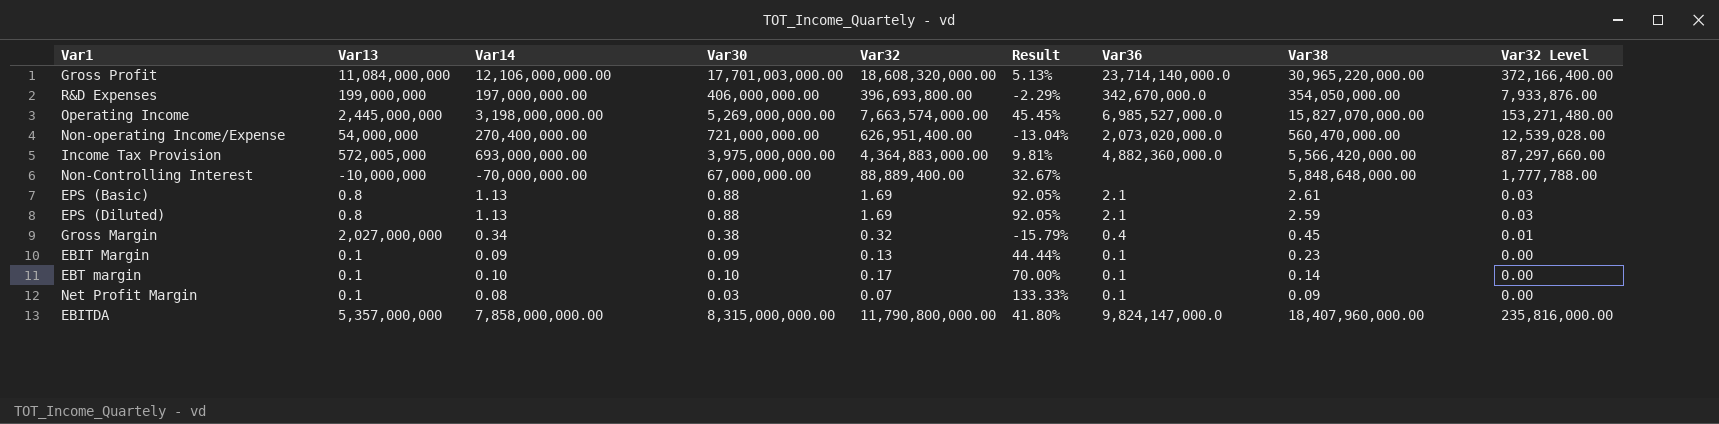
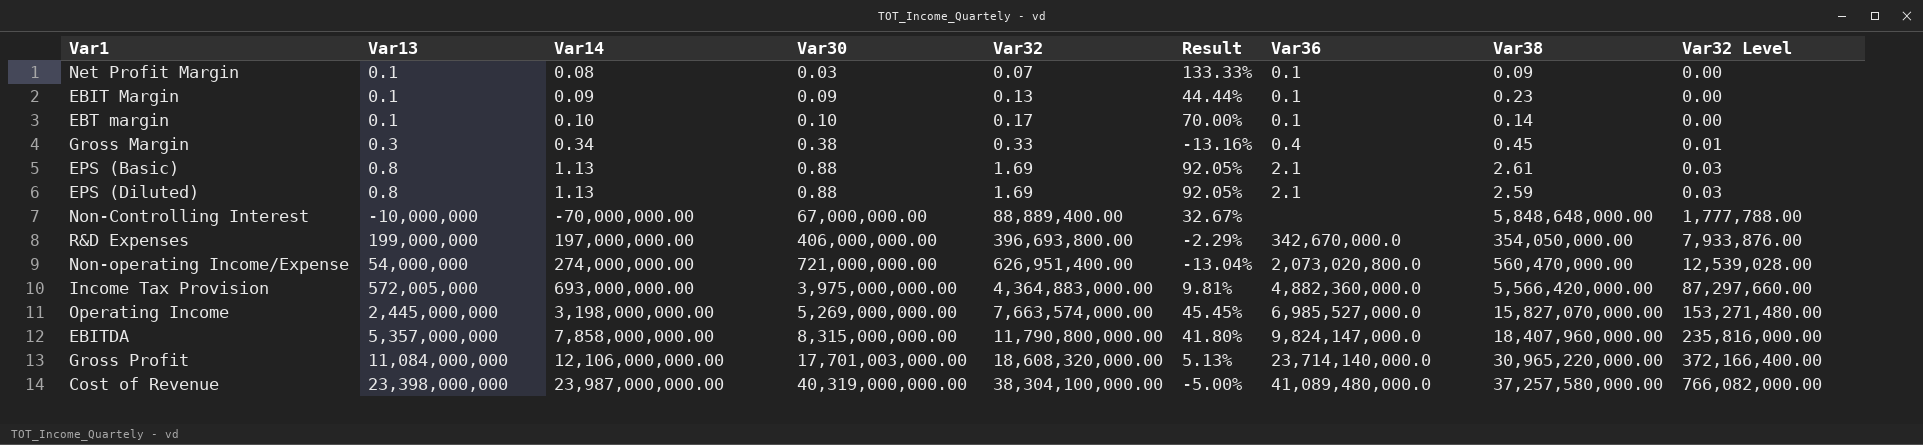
row order: none -> Var30 ascending
Gross Margin | Var13: 2,027,000,000 -> 0.3
Gross Margin | Var32: 0.32 -> 0.33
Gross Margin | Result: -15.79% -> -13.16%
Non-operating Income/Expense | Var14: 270,400,000.00 -> 274,000,000.00
Non-operating Income/Expense | Var36: 2,073,020,000.0 -> 2,073,020,800.0
row Cost of Revenue: none -> 23,398,000,000 | 23,987,000,000.00 | 40,319,000,000.00 | 38,304,100,000.00 | -5.00% | 41,089,480,000.0 | 37,257,580,000.00 | 766,082,000.00

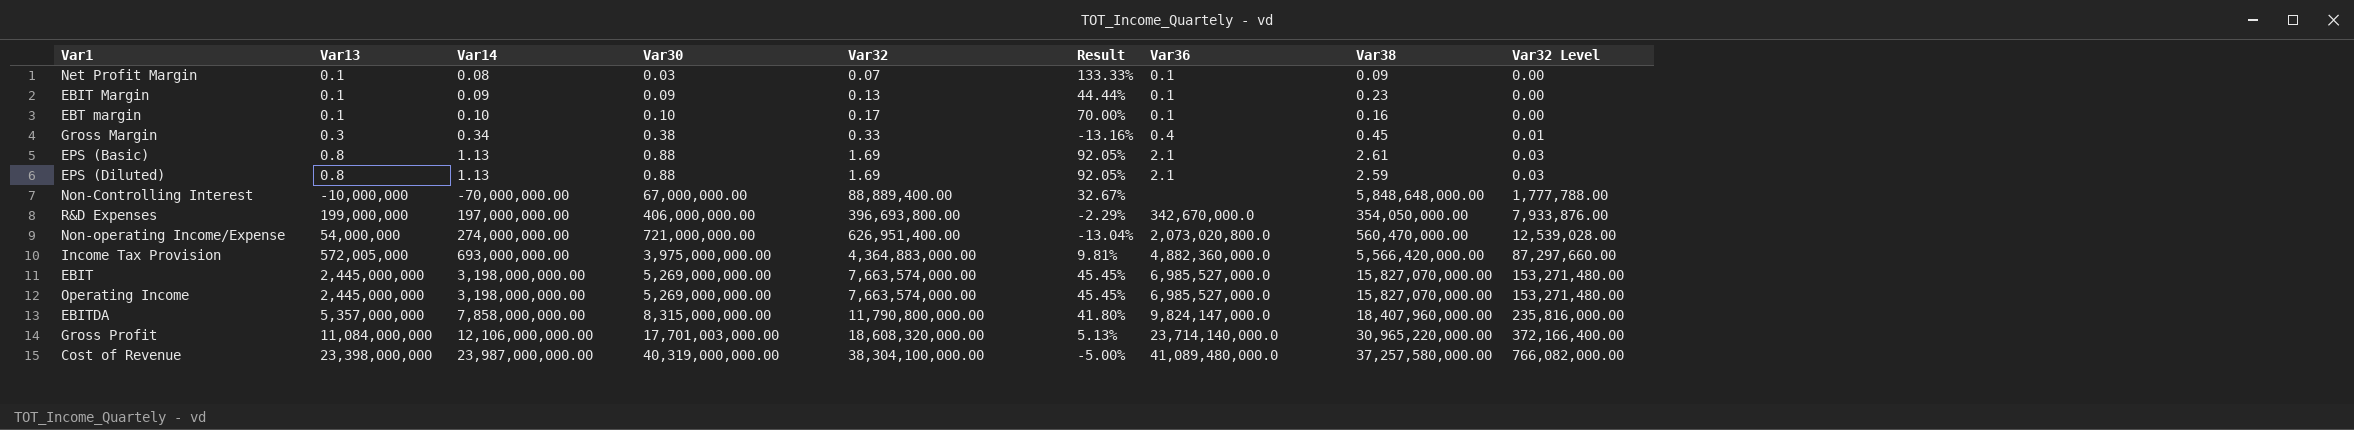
EBT margin | Var38: 0.14 -> 0.16
row EBIT: none -> 2,445,000,000 | 3,198,000,000.00 | 5,269,000,000.00 | 7,663,574,000.00 | 45.45% | 6,985,527,000.0 | 15,827,070,000.00 | 153,271,480.00

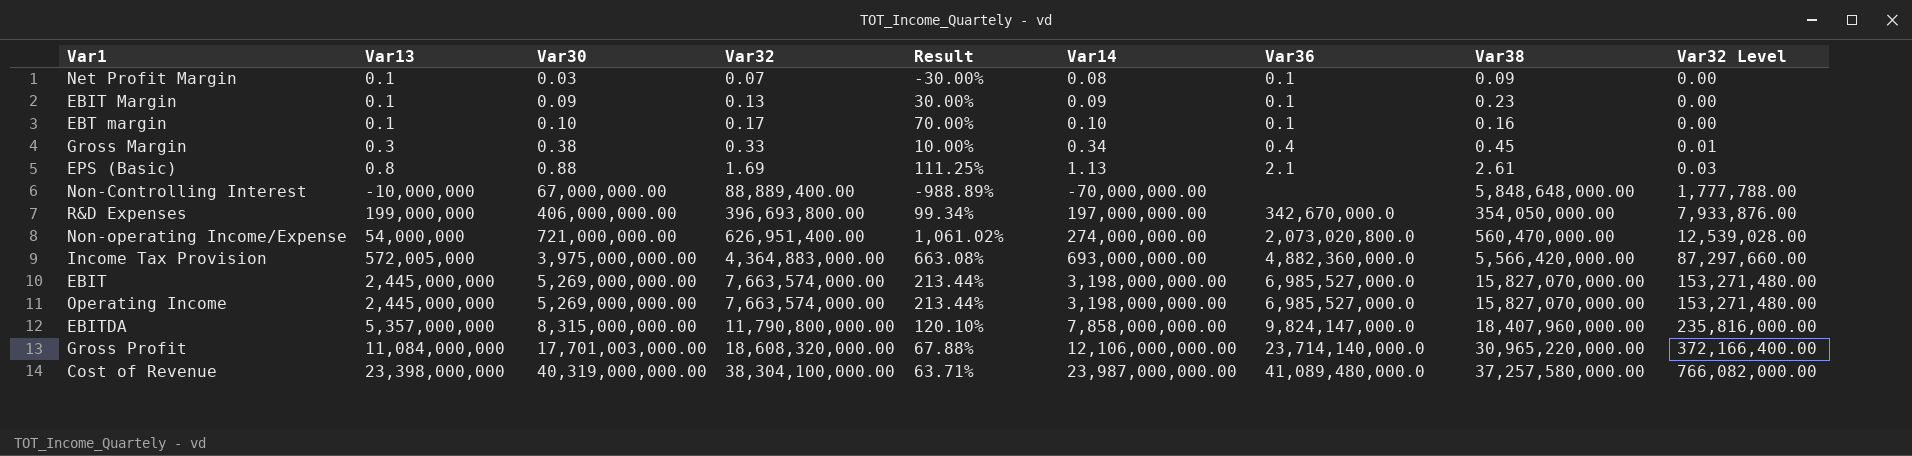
column Result | formula: ([Var32] - [Var30]) / [Var30] -> ([Var32] - [Var13]) / [Var13]
column Var14 | position: 3 -> 6
row EPS (Diluted): 0.8 | 1.13 | 0.88 | 1.69 | 92.05% | 2.1 | 2.59 | 0.03 -> none

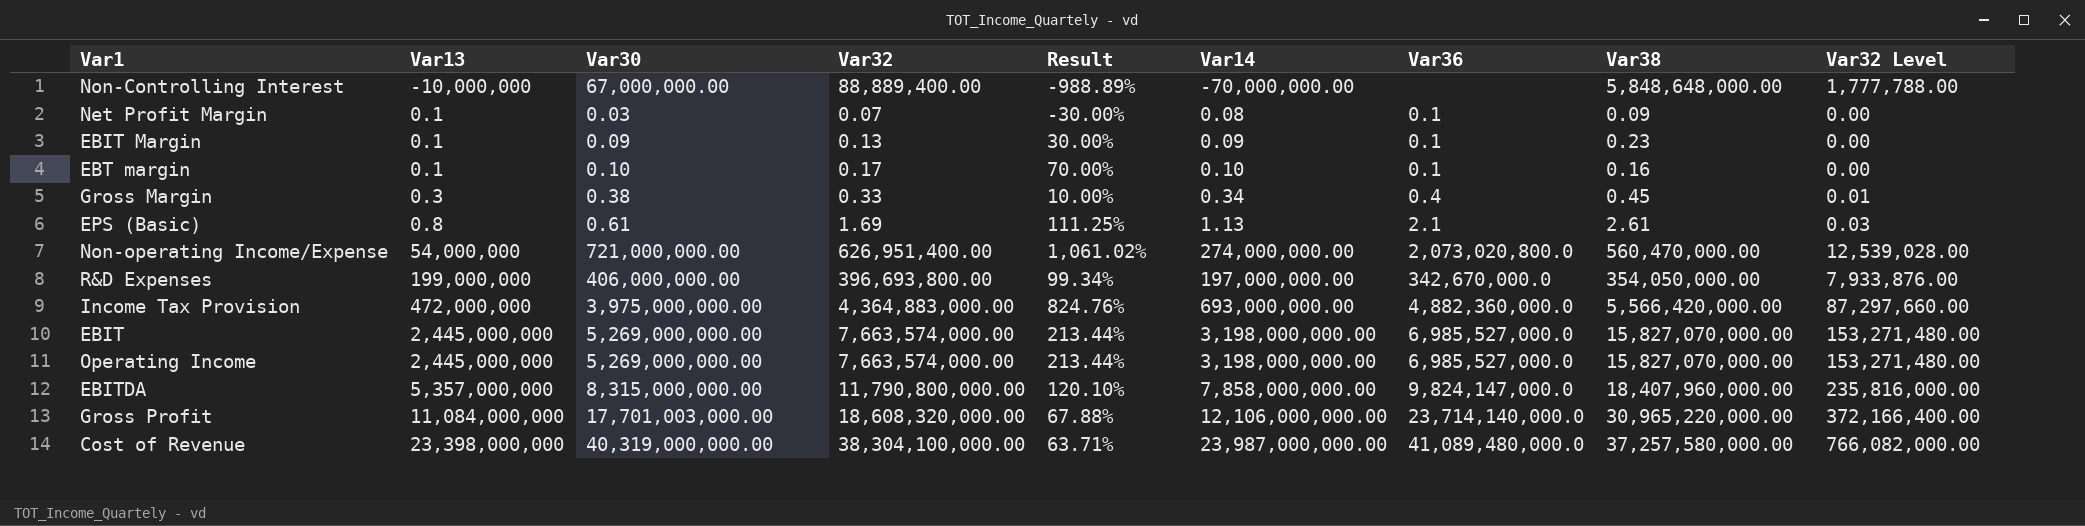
row order: Var30 ascending -> Var13 ascending
EPS (Basic) | Var30: 0.88 -> 0.61
Income Tax Provision | Var13: 572,005,000 -> 472,000,000
Income Tax Provision | Result: 663.08% -> 824.76%

